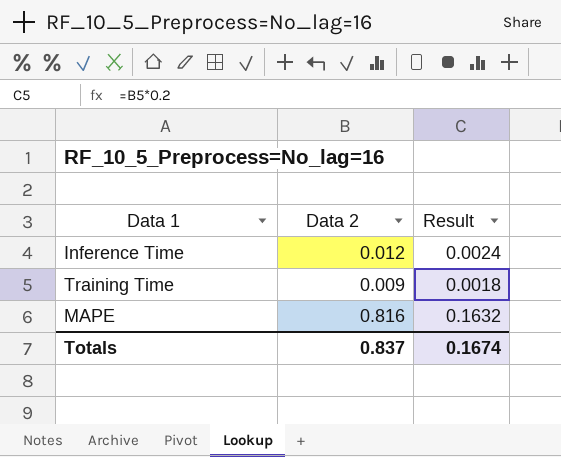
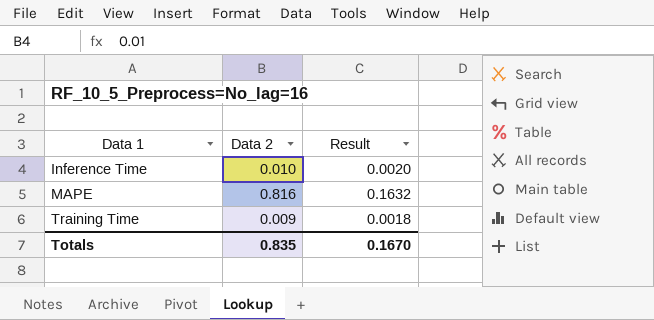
row order: none -> Data 1 ascending
Inference Time | Data 2: 0.012 -> 0.010
Inference Time | Result: 0.0024 -> 0.0020
Totals | Data 2: 0.837 -> 0.835
Totals | Result: 0.1674 -> 0.1670

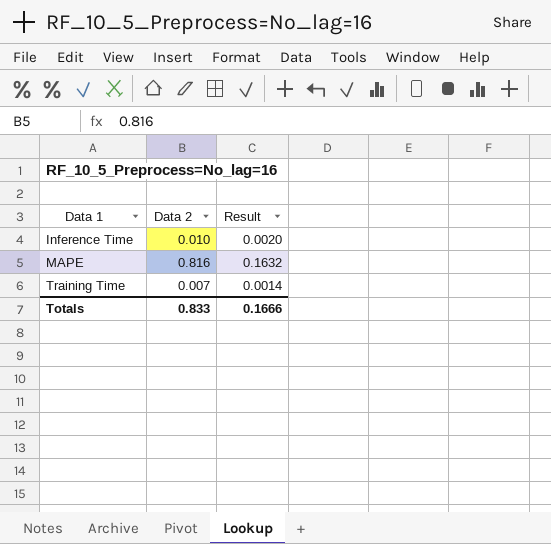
Training Time | Data 2: 0.009 -> 0.007
Training Time | Result: 0.0018 -> 0.0014
Totals | Data 2: 0.835 -> 0.833
Totals | Result: 0.1670 -> 0.1666

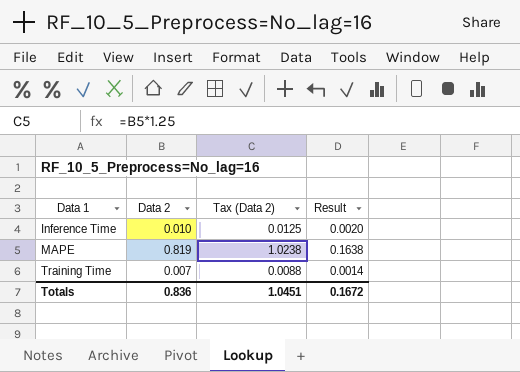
column Tax (Data 2) | formula: none -> [Data 2] * 1.25
MAPE | Data 2: 0.816 -> 0.819
MAPE | Result: 0.1632 -> 0.1638
Totals | Data 2: 0.833 -> 0.836
Totals | Result: 0.1666 -> 0.1672

